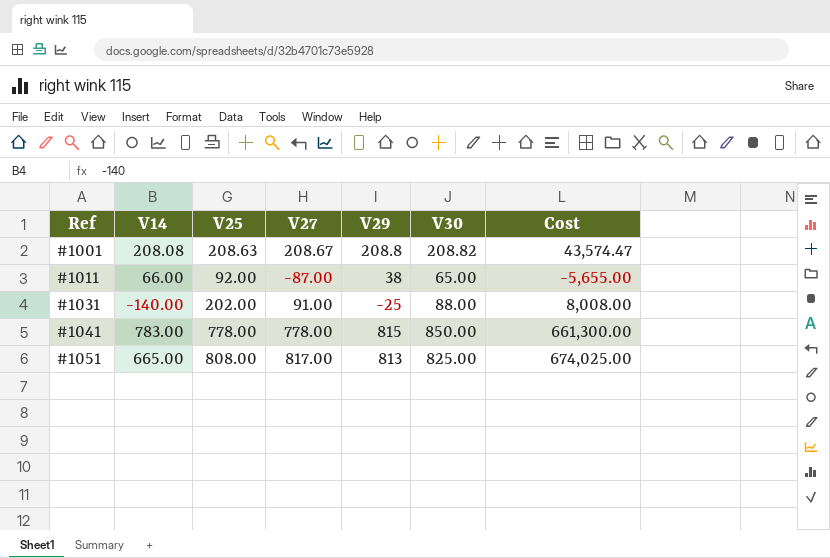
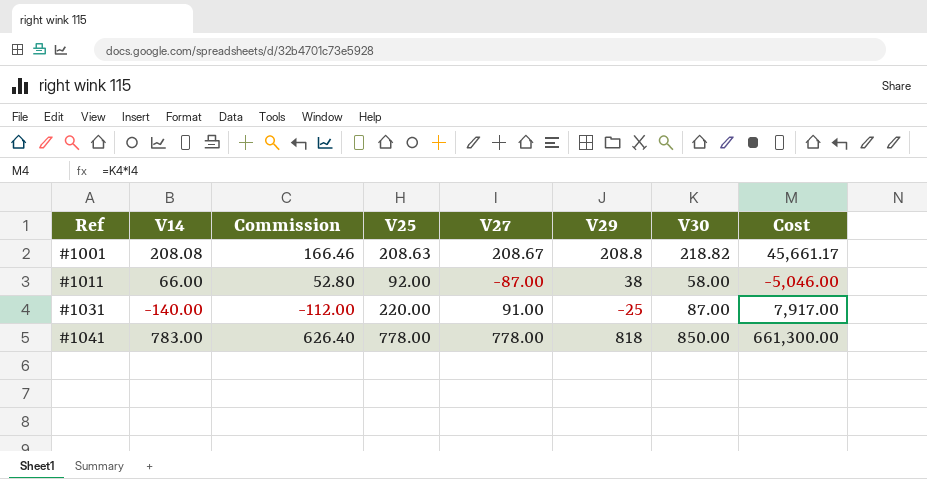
column Commission | formula: none -> [V14] * 0.8
row #1051: 665.00 | 808.00 | 817.00 | 813 | 825.00 | 674,025.00 -> none
#1001 | V30: 208.82 -> 218.82
#1001 | Cost: 43,574.47 -> 45,661.17
#1011 | V30: 65.00 -> 58.00
#1011 | Cost: -5,655.00 -> -5,046.00
#1031 | V25: 202.00 -> 220.00
#1031 | V30: 88.00 -> 87.00
#1031 | Cost: 8,008.00 -> 7,917.00
#1041 | V29: 815 -> 818

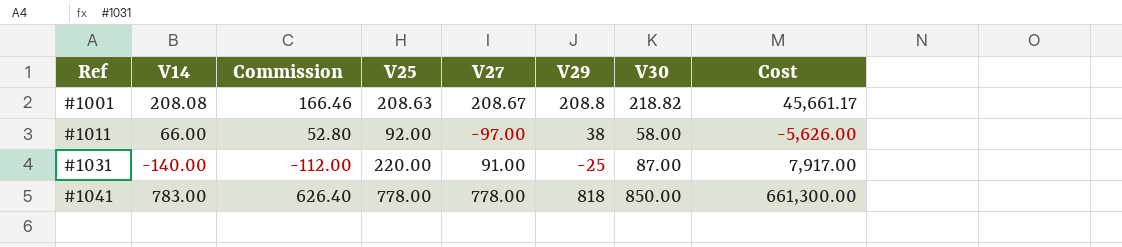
#1011 | V27: -87.00 -> -97.00
#1011 | Cost: -5,046.00 -> -5,626.00

